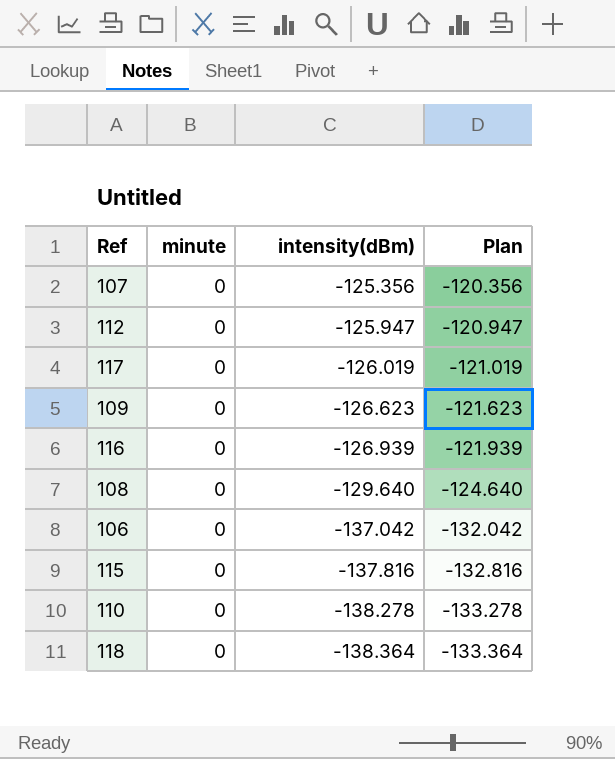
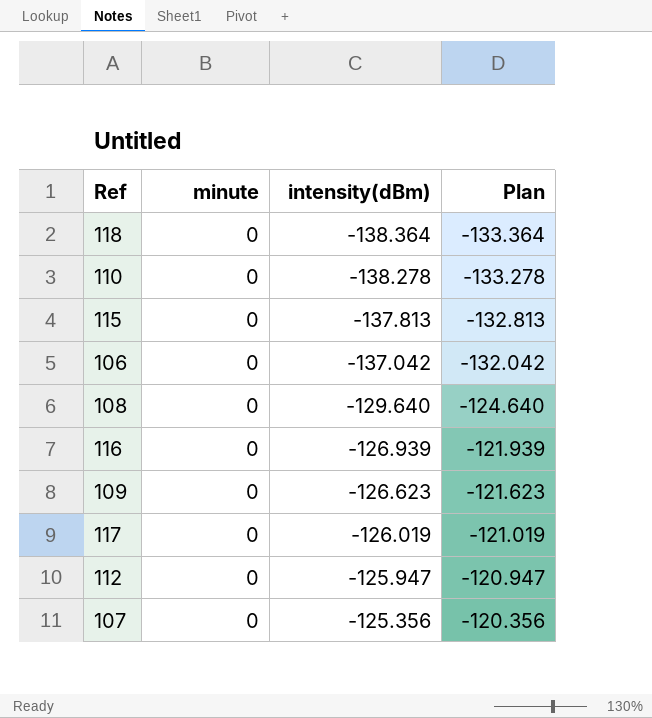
row order: intensity(dBm) descending -> intensity(dBm) ascending
115 | intensity(dBm): -137.816 -> -137.813
115 | Plan: -132.816 -> -132.813

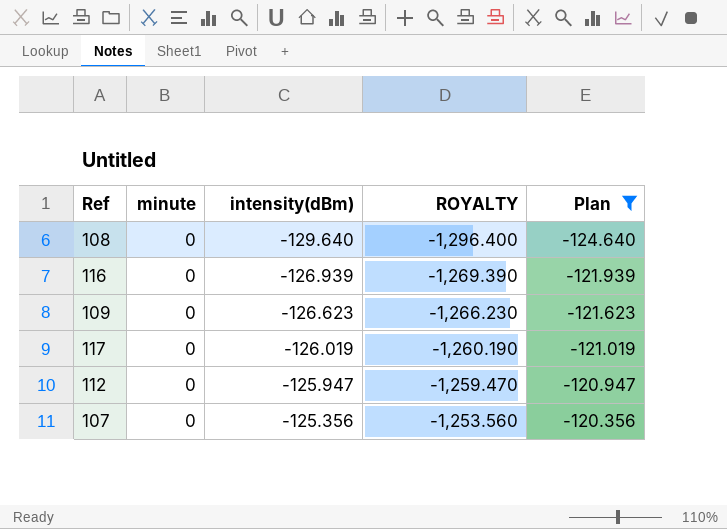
filter: none -> Plan >= -124.640
column ROYALTY | formula: none -> [intensity(dBm)] * 10

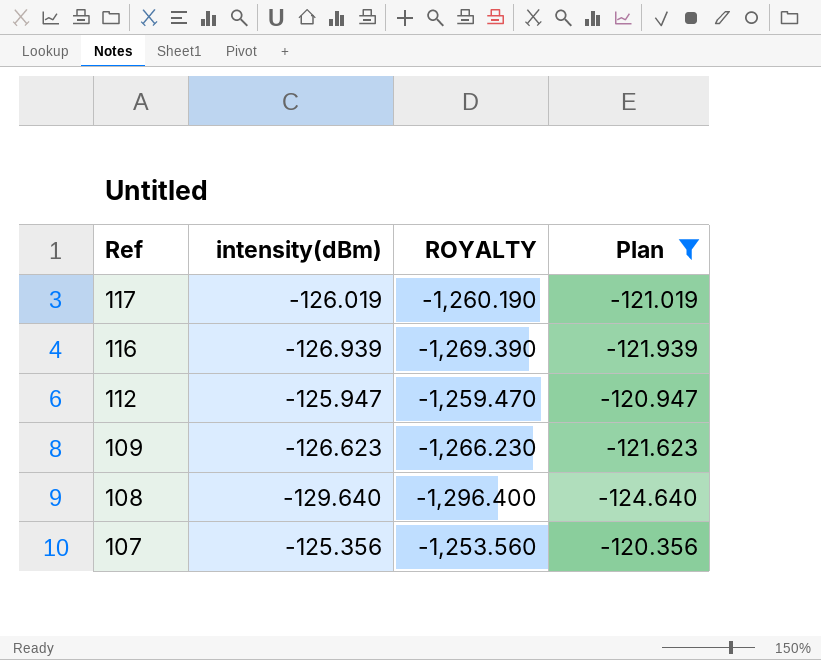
row order: intensity(dBm) ascending -> Ref descending
column minute | position: 2 -> none

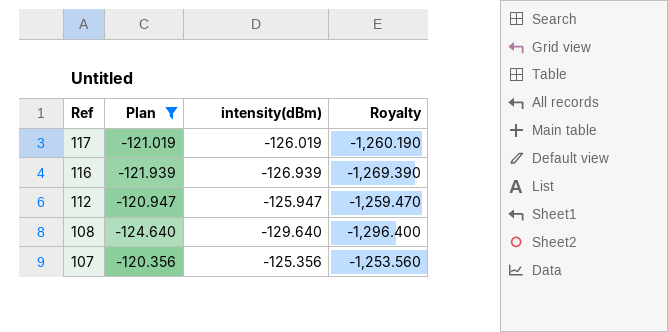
column Plan | position: 4 -> 2
column name: ROYALTY -> Royalty
row 109: -126.623 | -1,266.230 | -121.623 -> none

